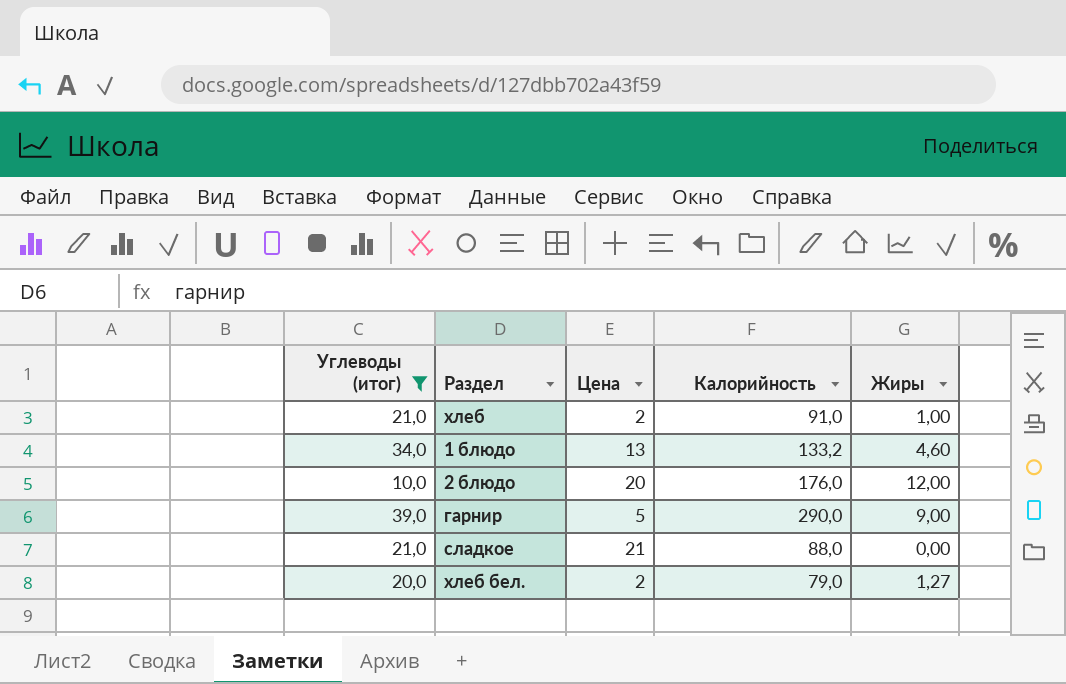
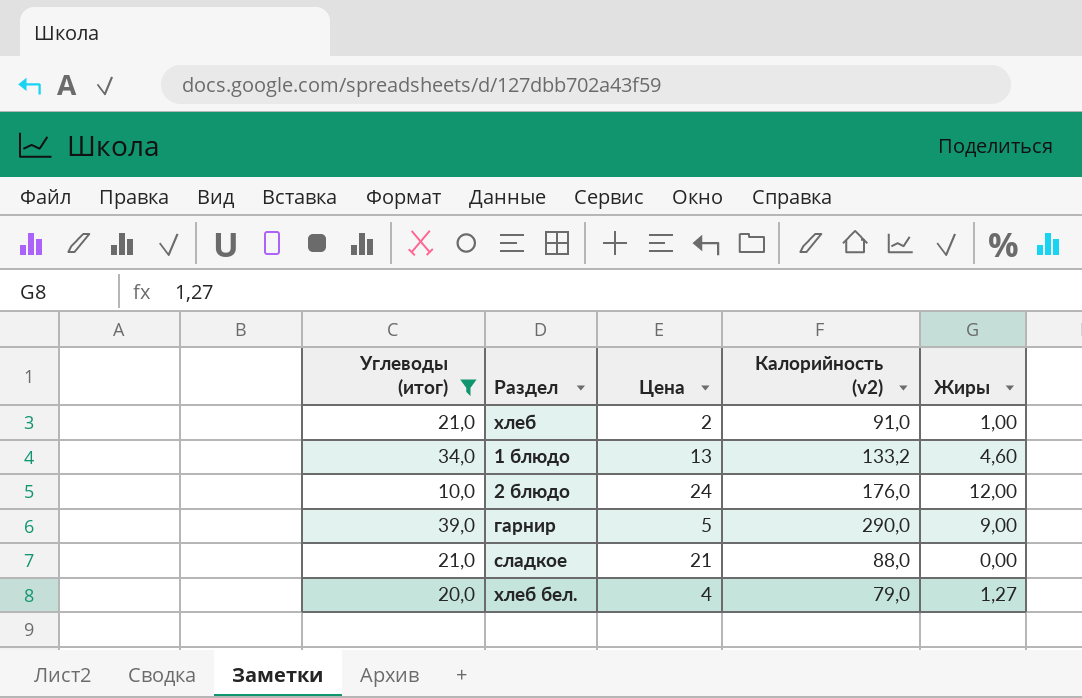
column name: Калорийность -> Калорийность (v2)
2 блюдо | Цена: 20 -> 24
хлеб бел. | Цена: 2 -> 4

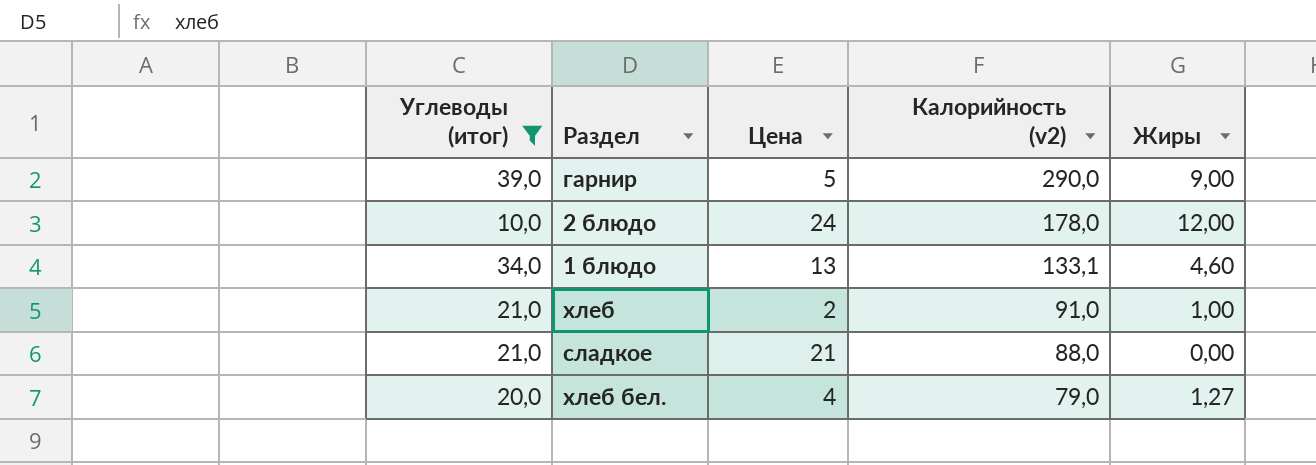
row order: none -> Калорийность (v2) descending
2 блюдо | Калорийность (v2): 176,0 -> 178,0
1 блюдо | Калорийность (v2): 133,2 -> 133,1

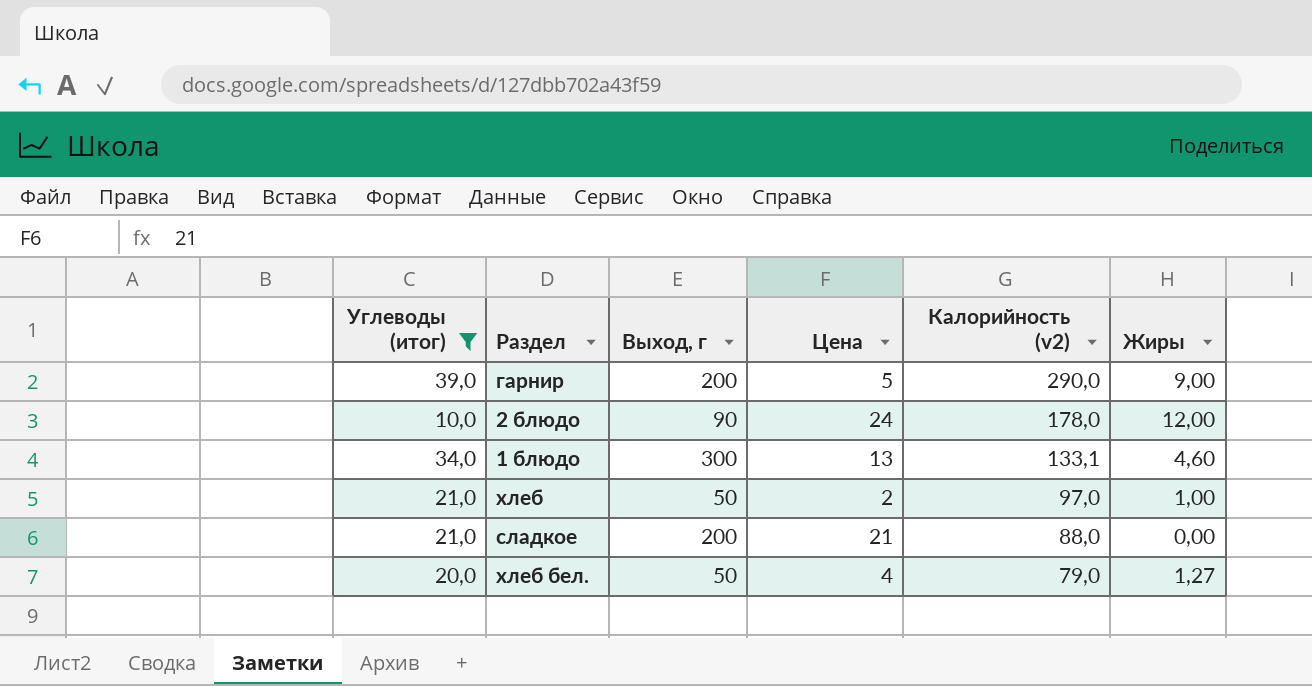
column Выход, г | position: none -> 3
хлеб | Калорийность (v2): 91,0 -> 97,0

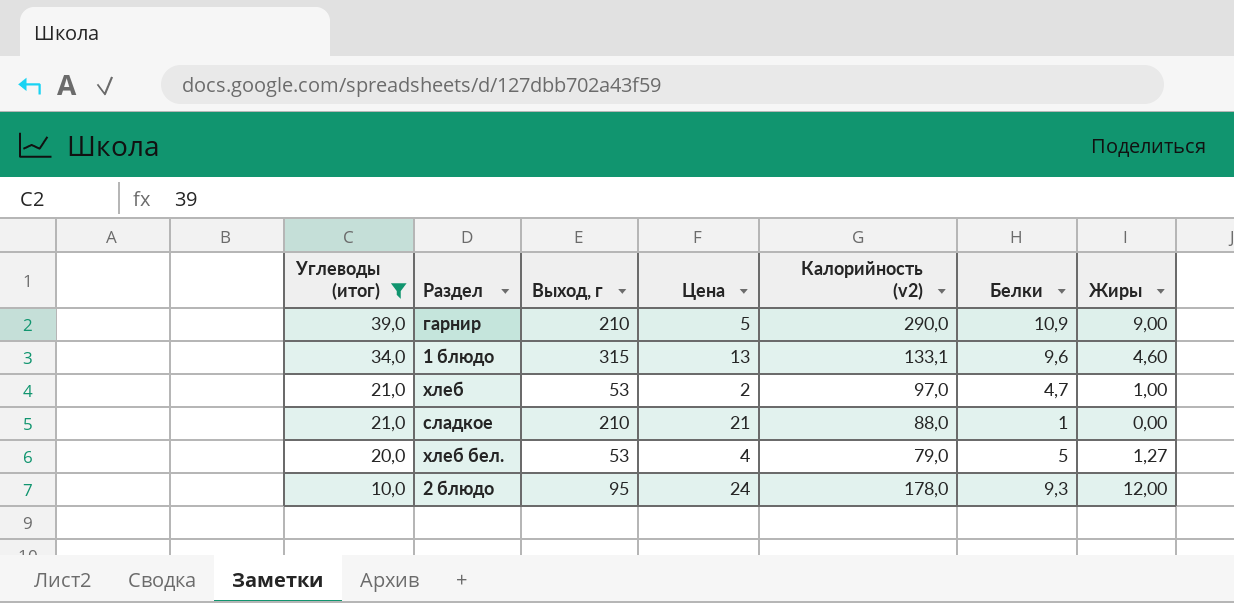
row order: Калорийность (v2) descending -> Углеводы (итог) descending
column Белки | position: none -> 6
гарнир | Выход, г: 200 -> 210
1 блюдо | Выход, г: 300 -> 315
хлеб | Выход, г: 50 -> 53
сладкое | Выход, г: 200 -> 210
хлеб бел. | Выход, г: 50 -> 53
2 блюдо | Выход, г: 90 -> 95

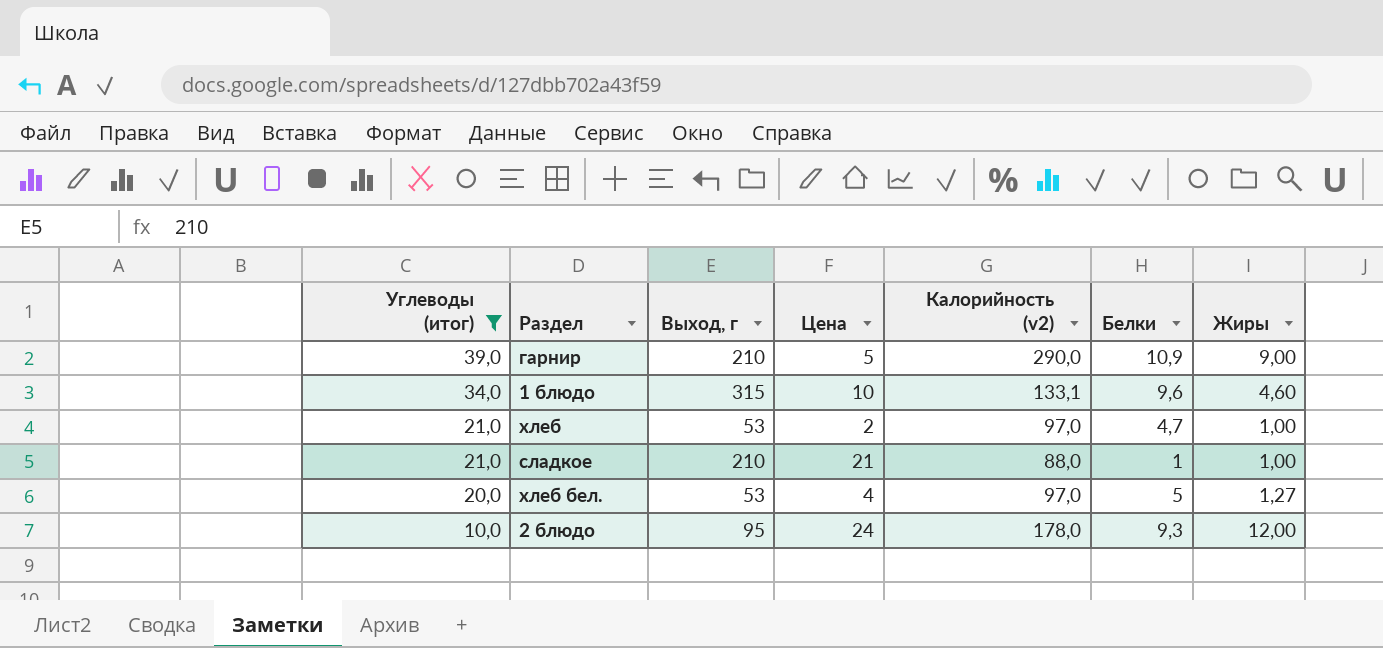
1 блюдо | Цена: 13 -> 10
сладкое | Жиры: 0,00 -> 1,00
хлеб бел. | Калорийность (v2): 79,0 -> 97,0

